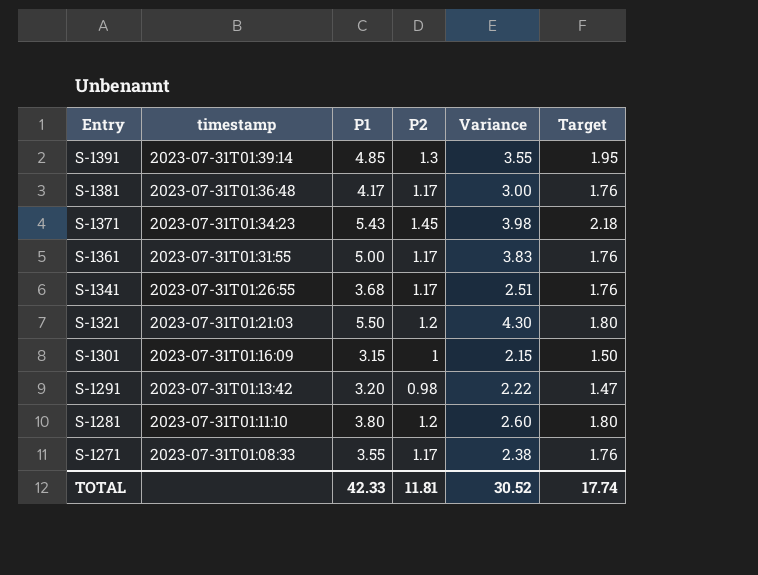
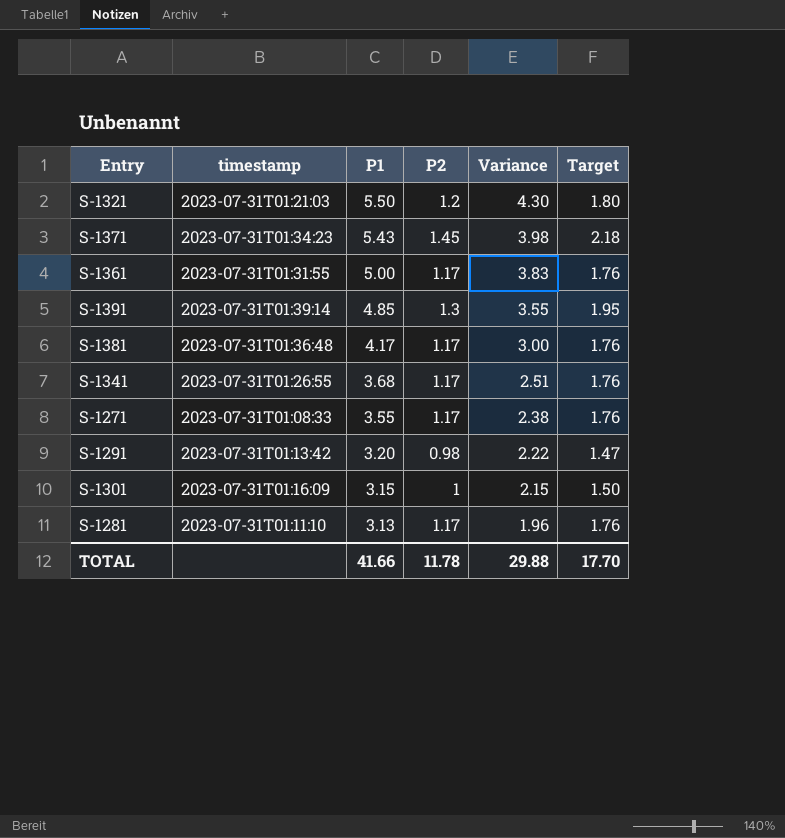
row order: Entry descending -> P1 descending
S-1281 | P1: 3.80 -> 3.13
S-1281 | P2: 1.2 -> 1.17
S-1281 | Variance: 2.60 -> 1.96
S-1281 | Target: 1.80 -> 1.76
TOTAL | P1: 42.33 -> 41.66
TOTAL | P2: 11.81 -> 11.78
TOTAL | Variance: 30.52 -> 29.88
TOTAL | Target: 17.74 -> 17.70

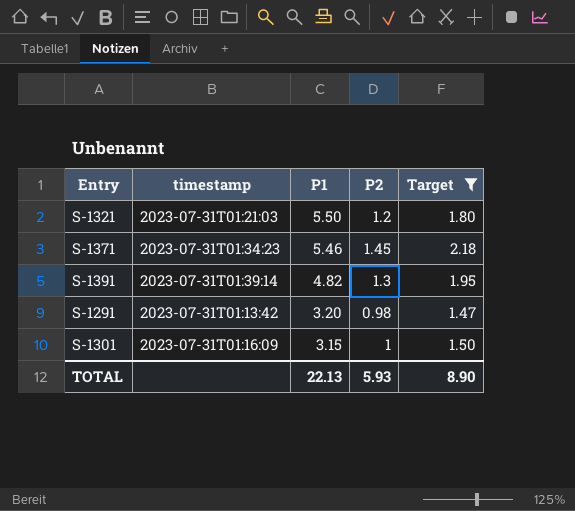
filter: none -> Target != 1.76
column Variance | formula: [P1] - [P2] -> none
S-1371 | P1: 5.43 -> 5.46
S-1391 | P1: 4.85 -> 4.82
TOTAL | P1: 41.66 -> 22.13
TOTAL | P2: 11.78 -> 5.93
TOTAL | Target: 17.70 -> 8.90

